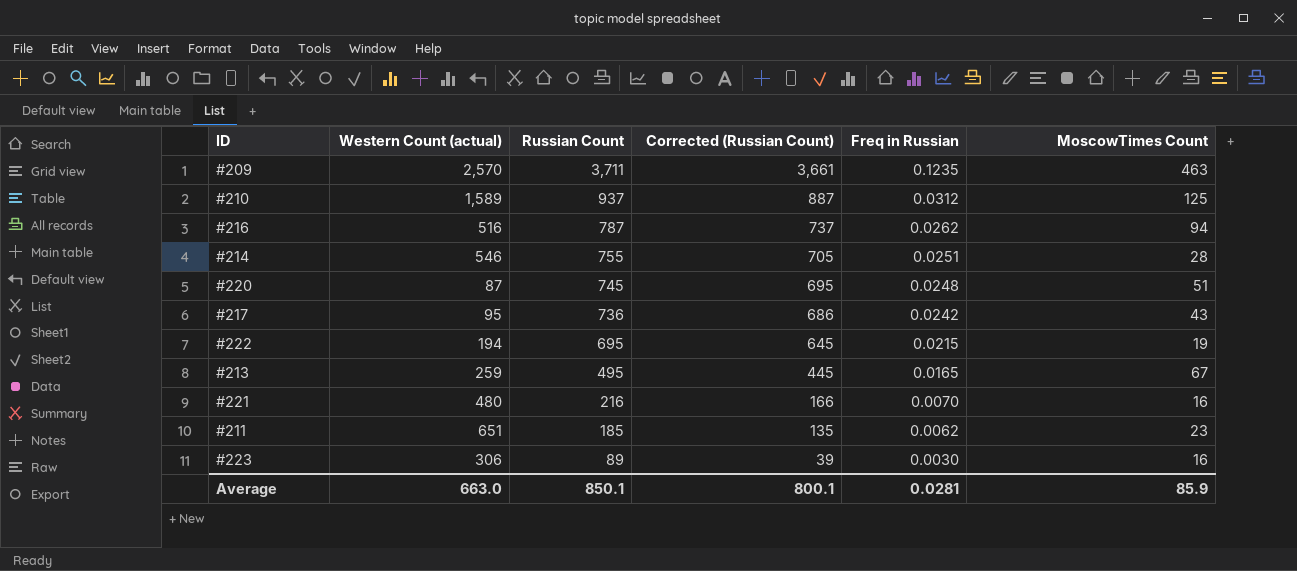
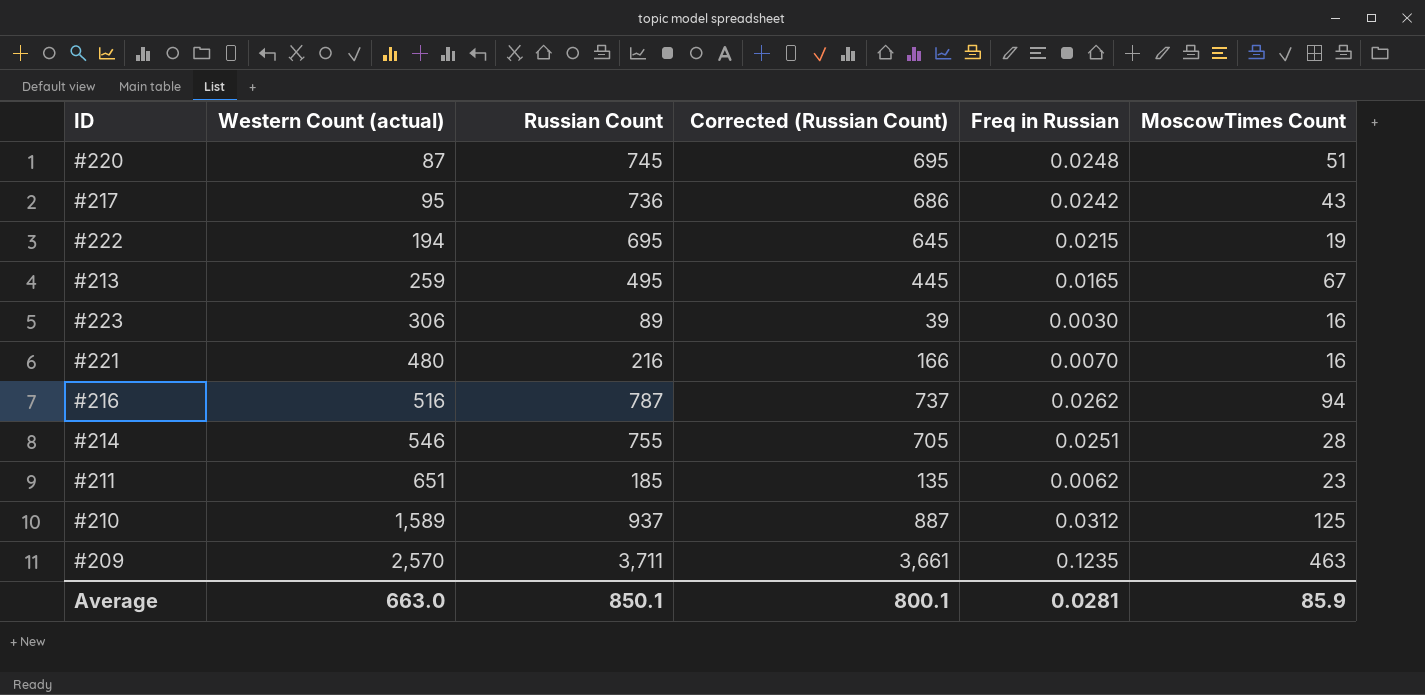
row order: Russian Count descending -> Western Count (actual) ascending

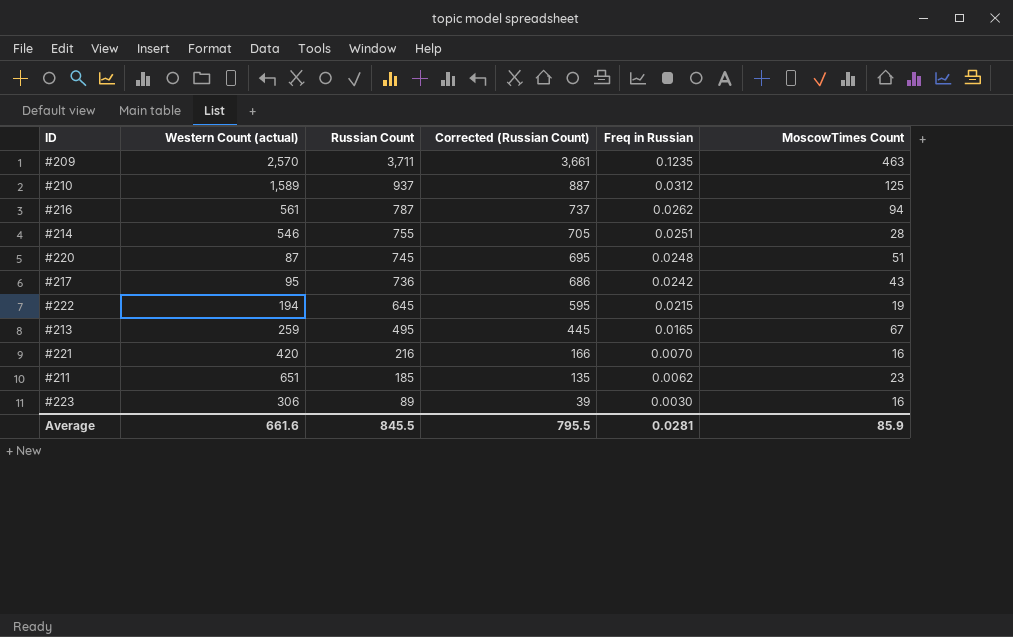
row order: Western Count (actual) ascending -> Russian Count descending
#216 | Western Count (actual): 516 -> 561
#222 | Russian Count: 695 -> 645
#222 | Corrected (Russian Count): 645 -> 595
#221 | Western Count (actual): 480 -> 420
Average | Western Count (actual): 663.0 -> 661.6
Average | Russian Count: 850.1 -> 845.5
Average | Corrected (Russian Count): 800.1 -> 795.5

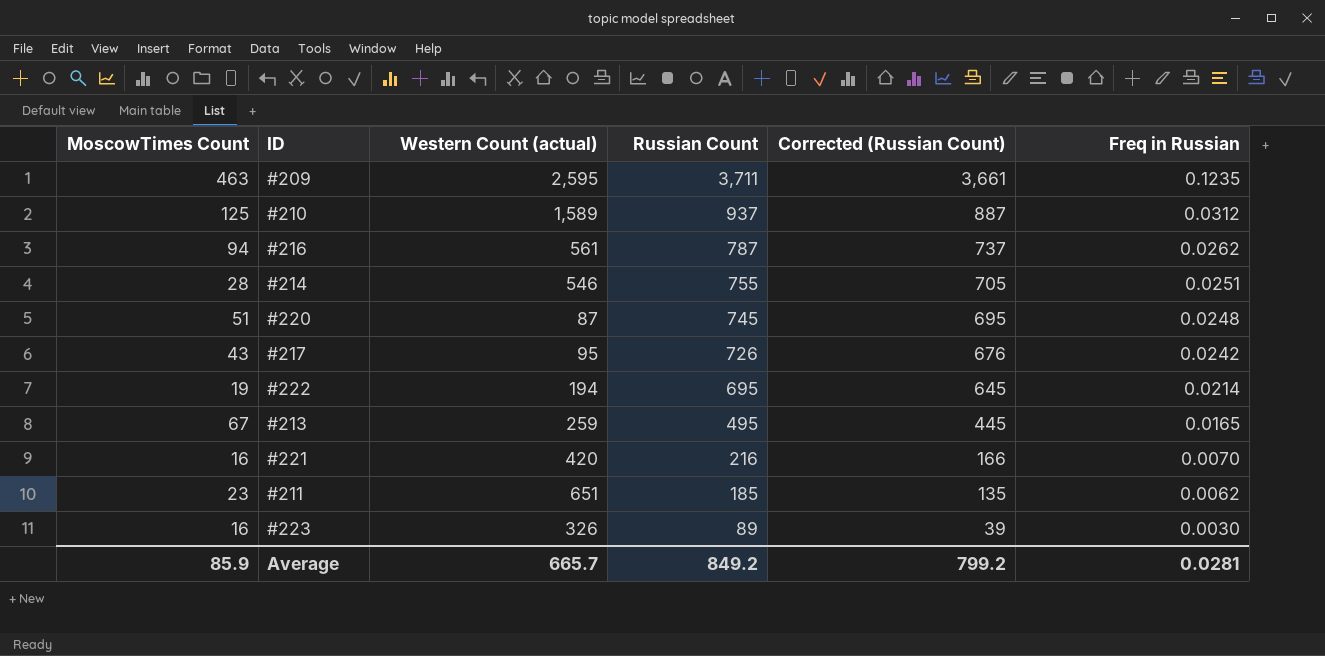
column MoscowTimes Count | position: 6 -> 1
#209 | Western Count (actual): 2,570 -> 2,595
#217 | Russian Count: 736 -> 726
#217 | Corrected (Russian Count): 686 -> 676
#222 | Russian Count: 645 -> 695
#222 | Corrected (Russian Count): 595 -> 645
#222 | Freq in Russian: 0.0215 -> 0.0214
#223 | Western Count (actual): 306 -> 326
Average | Western Count (actual): 661.6 -> 665.7
Average | Russian Count: 845.5 -> 849.2
Average | Corrected (Russian Count): 795.5 -> 799.2

